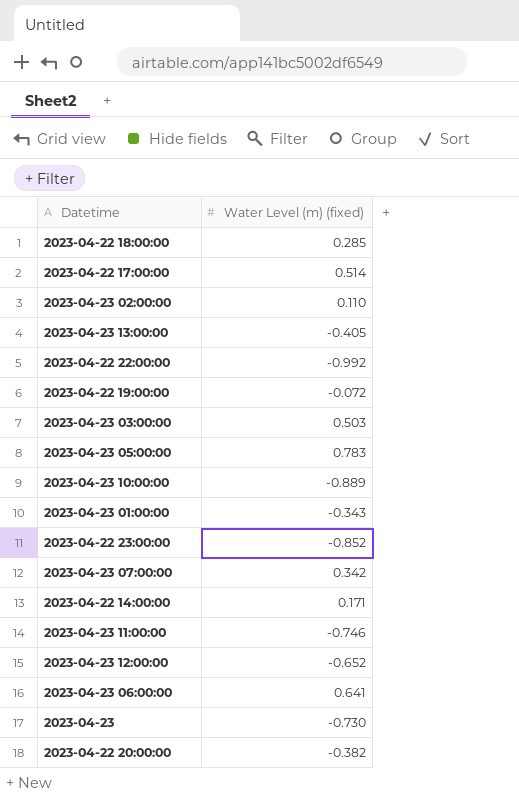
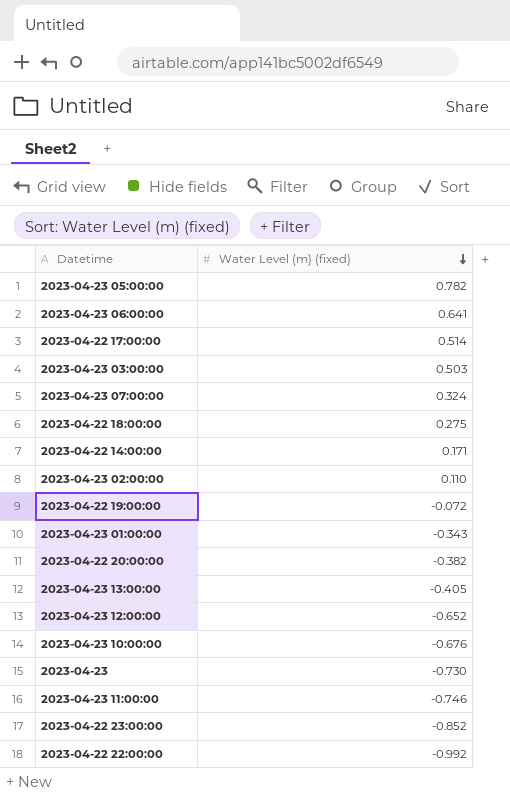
row order: none -> Water Level (m) (fixed) descending
2023-04-23 05:00:00 | Water Level (m) (fixed): 0.783 -> 0.782
2023-04-23 07:00:00 | Water Level (m) (fixed): 0.342 -> 0.324
2023-04-22 18:00:00 | Water Level (m) (fixed): 0.285 -> 0.275
2023-04-23 10:00:00 | Water Level (m) (fixed): -0.889 -> -0.676

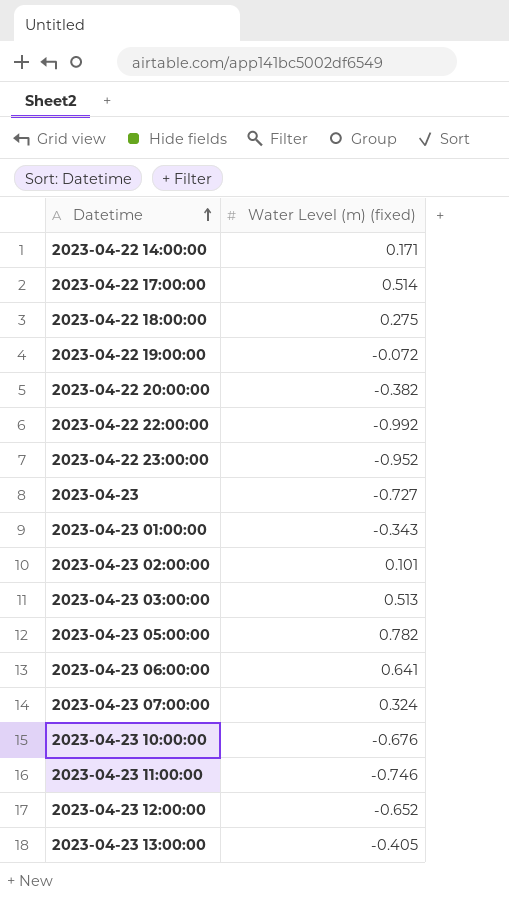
row order: Water Level (m) (fixed) descending -> Datetime ascending
2023-04-22 23:00:00 | Water Level (m) (fixed): -0.852 -> -0.952
2023-04-23 | Water Level (m) (fixed): -0.730 -> -0.727
2023-04-23 02:00:00 | Water Level (m) (fixed): 0.110 -> 0.101
2023-04-23 03:00:00 | Water Level (m) (fixed): 0.503 -> 0.513

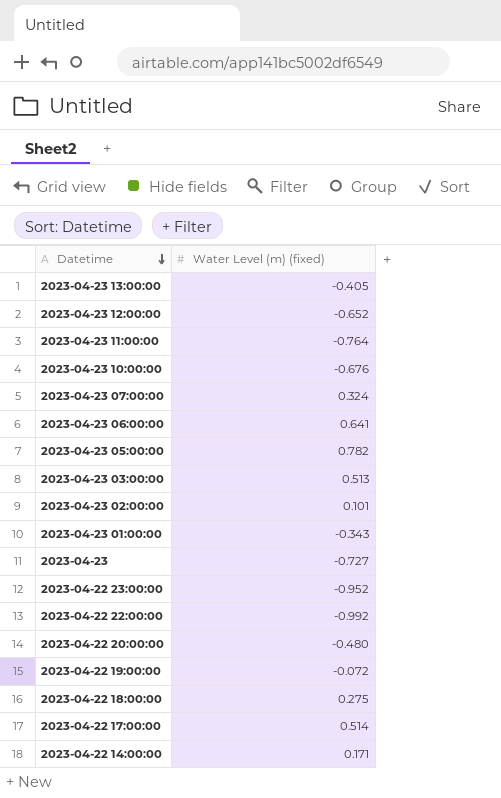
row order: Datetime ascending -> Datetime descending
2023-04-23 11:00:00 | Water Level (m) (fixed): -0.746 -> -0.764
2023-04-22 20:00:00 | Water Level (m) (fixed): -0.382 -> -0.480

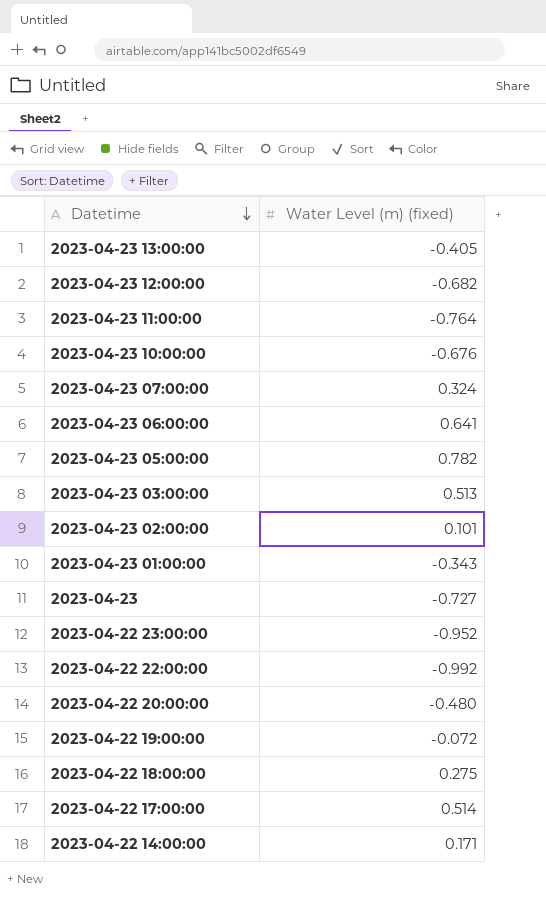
2023-04-23 12:00:00 | Water Level (m) (fixed): -0.652 -> -0.682

